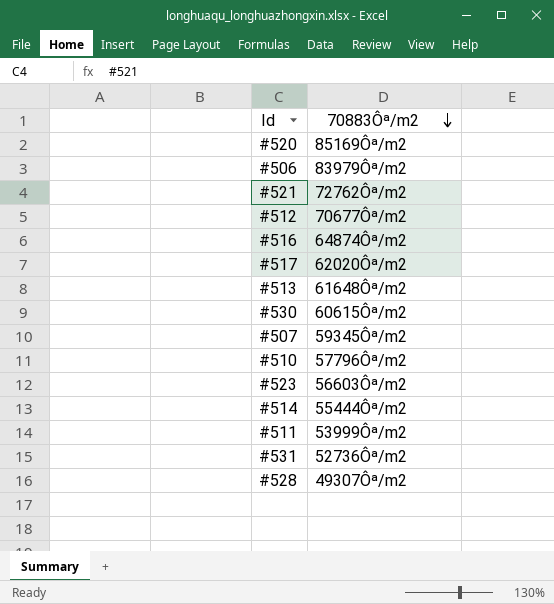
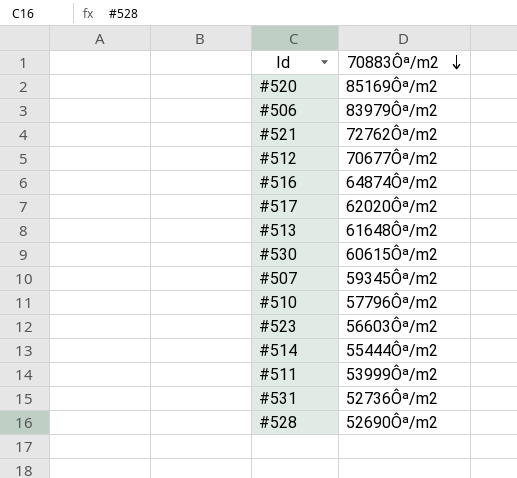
#528 | 70883Ôª/m2: 49307Ôª/m2 -> 52690Ôª/m2

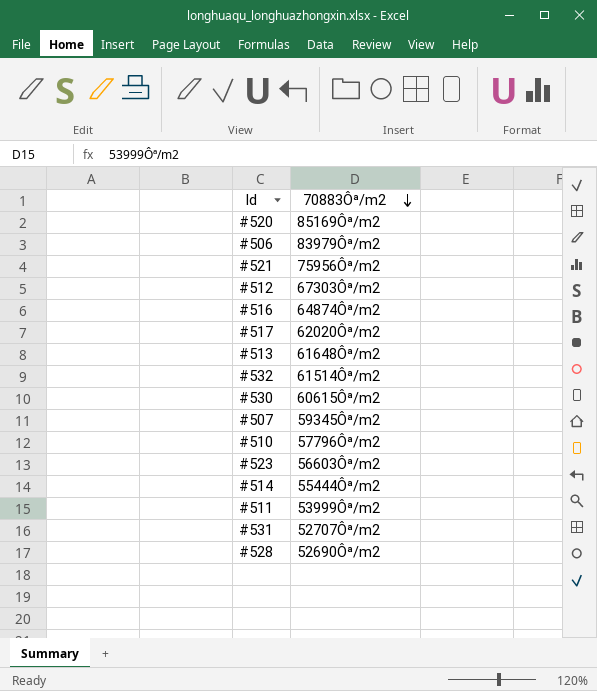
#521 | 70883Ôª/m2: 72762Ôª/m2 -> 75956Ôª/m2
#512 | 70883Ôª/m2: 70677Ôª/m2 -> 67303Ôª/m2
row #532: none -> 61514Ôª/m2
#531 | 70883Ôª/m2: 52736Ôª/m2 -> 52707Ôª/m2

